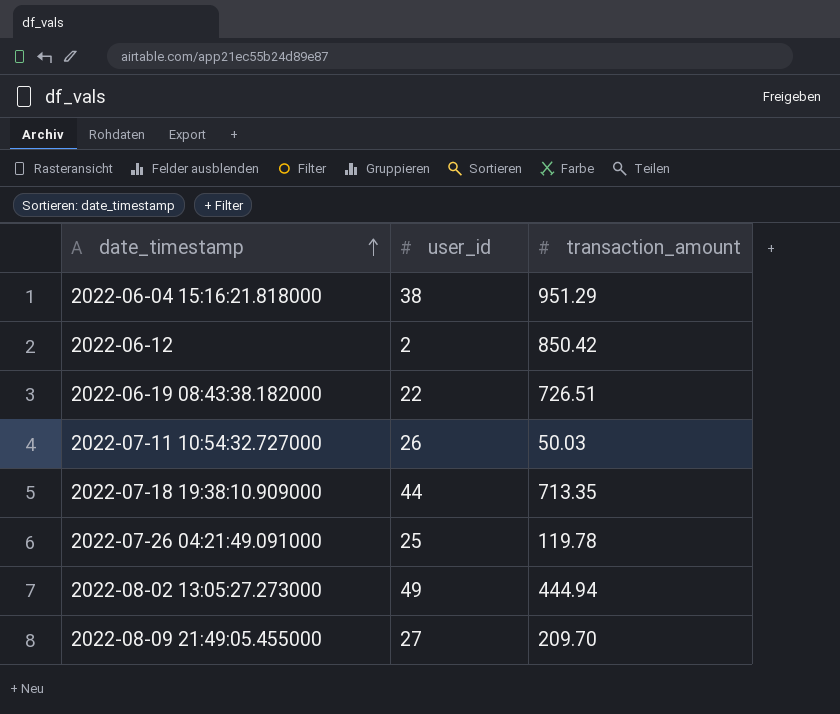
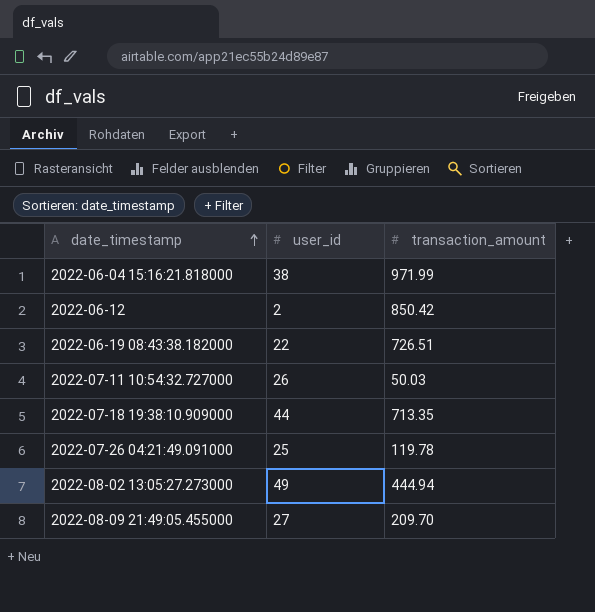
2022-06-04 15:16:21.818000 | transaction_amount: 951.29 -> 971.99

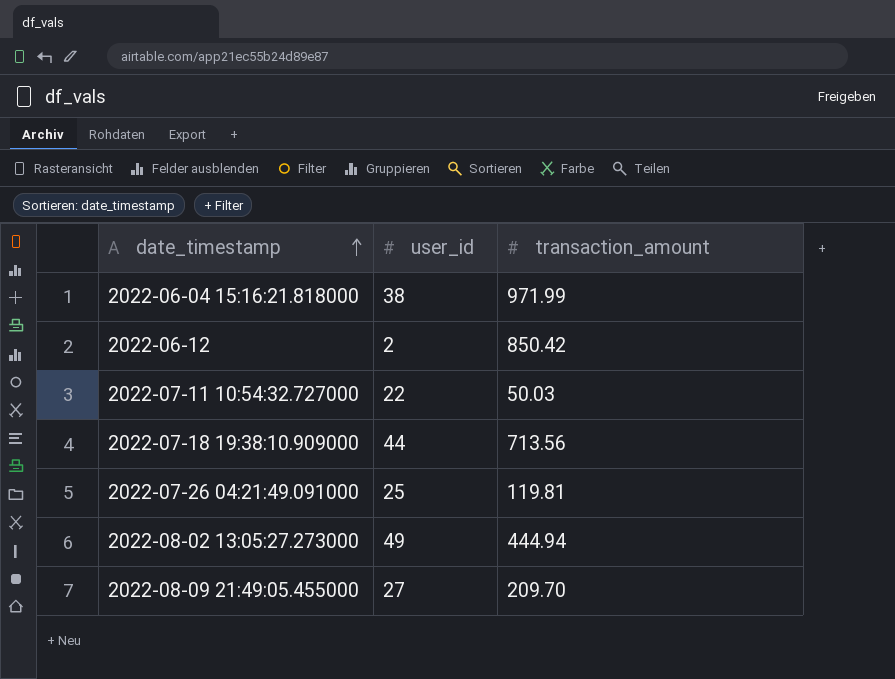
row 2022-06-19 08:43:38.182000: 22 | 726.51 -> none
2022-07-11 10:54:32.727000 | user_id: 26 -> 22
2022-07-18 19:38:10.909000 | transaction_amount: 713.35 -> 713.56
2022-07-26 04:21:49.091000 | transaction_amount: 119.78 -> 119.81

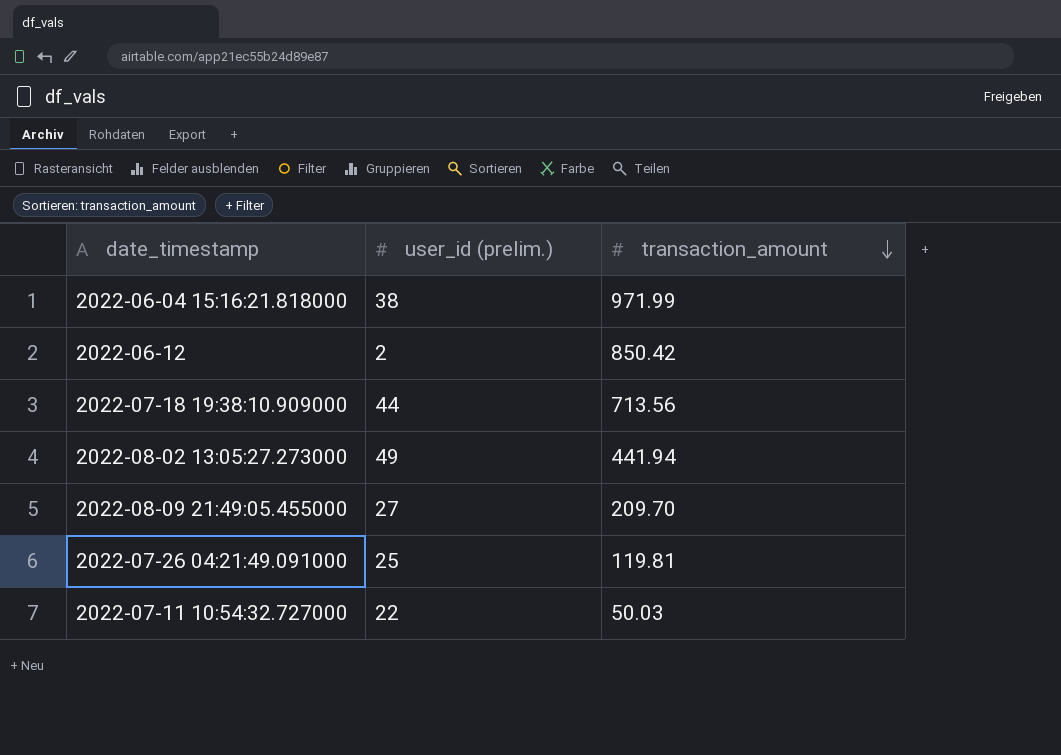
row order: date_timestamp ascending -> transaction_amount descending
column name: user_id -> user_id (prelim.)
2022-08-02 13:05:27.273000 | transaction_amount: 444.94 -> 441.94

